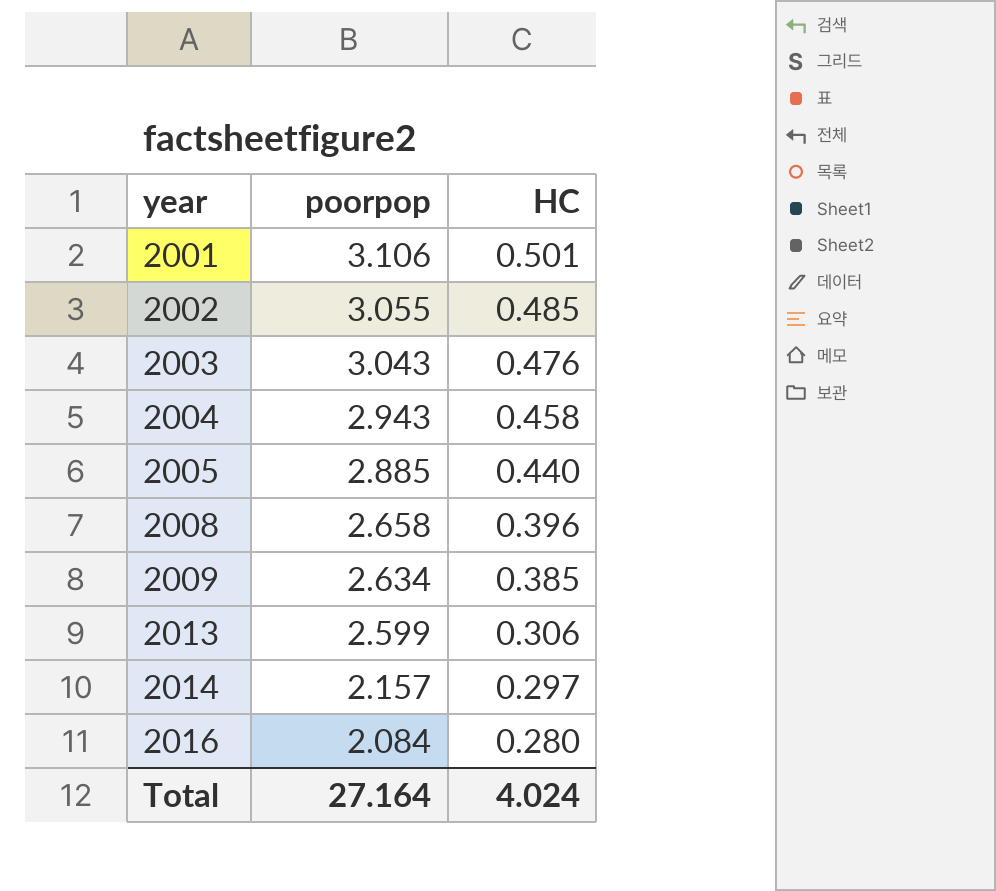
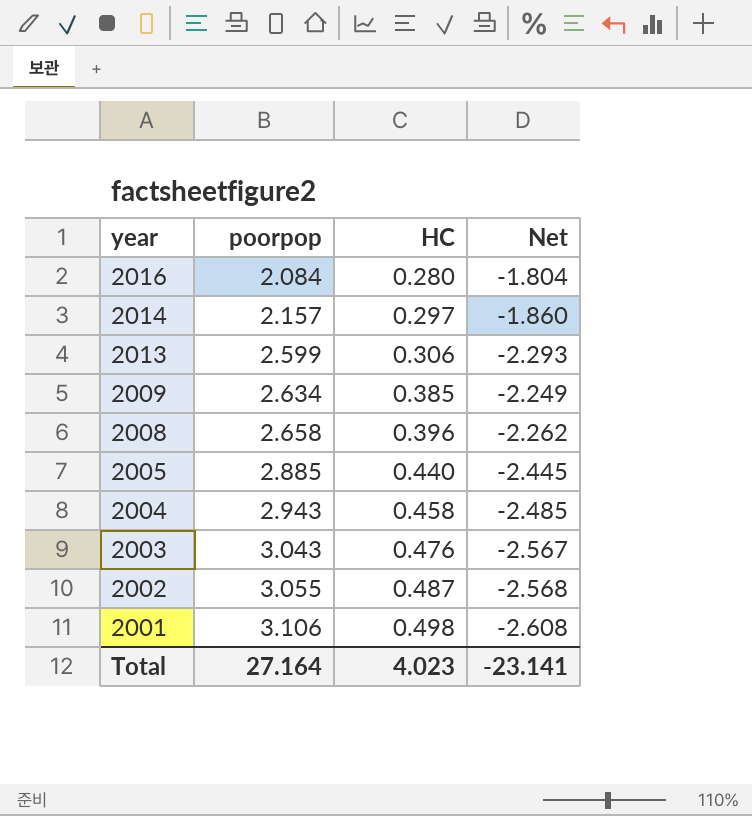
row order: year ascending -> year descending
column Net | formula: none -> [HC] - [poorpop]
2002 | HC: 0.485 -> 0.487
2001 | HC: 0.501 -> 0.498
Total | HC: 4.024 -> 4.023

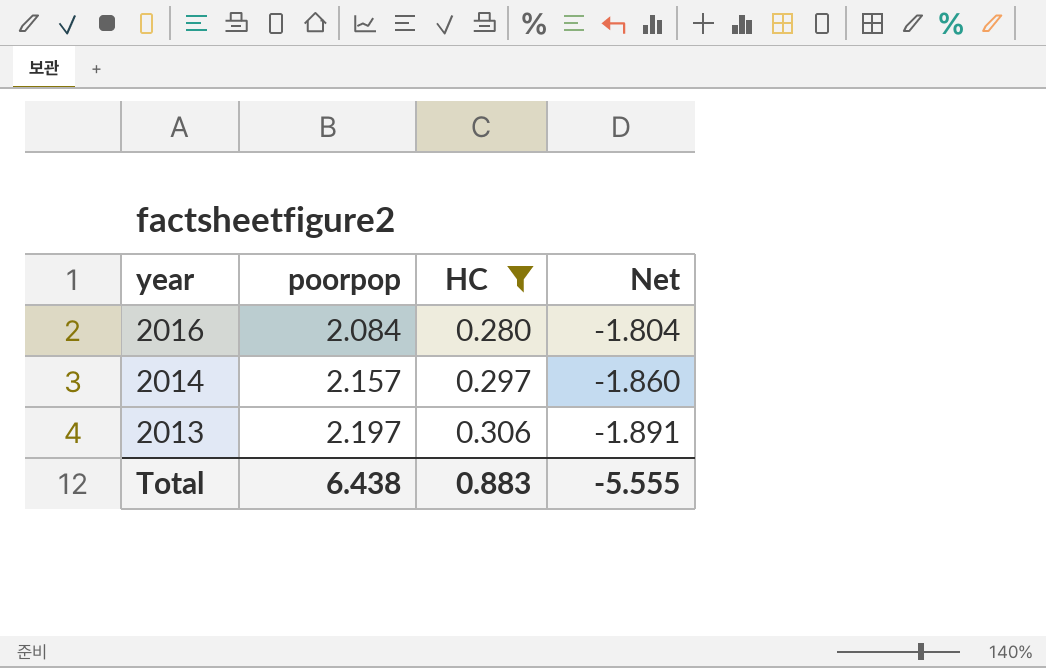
filter: none -> HC <= 0.306
2013 | poorpop: 2.599 -> 2.197
2013 | Net: -2.293 -> -1.891
Total | poorpop: 27.164 -> 6.438
Total | HC: 4.023 -> 0.883
Total | Net: -23.141 -> -5.555

